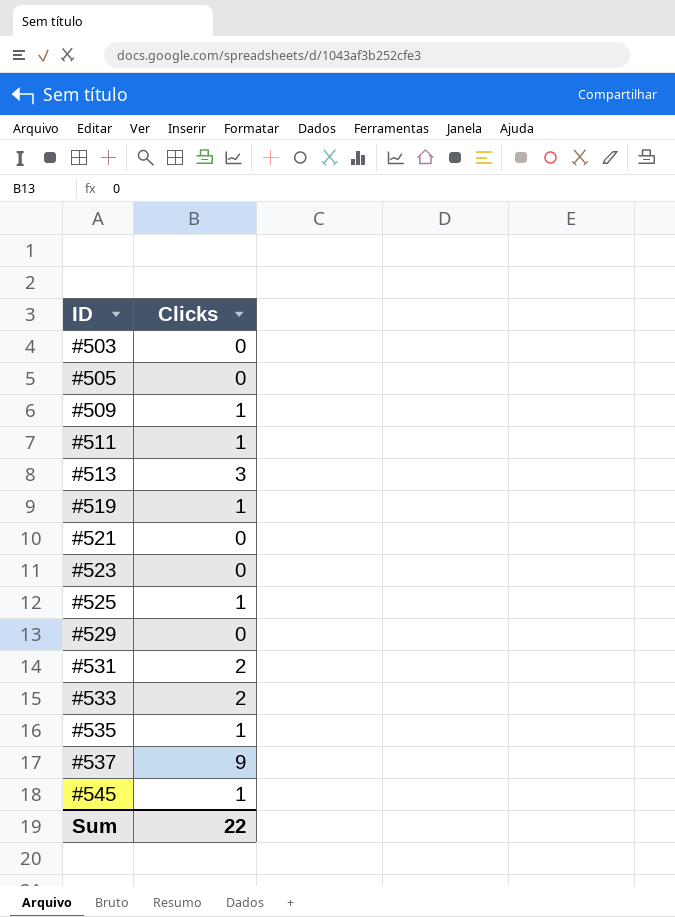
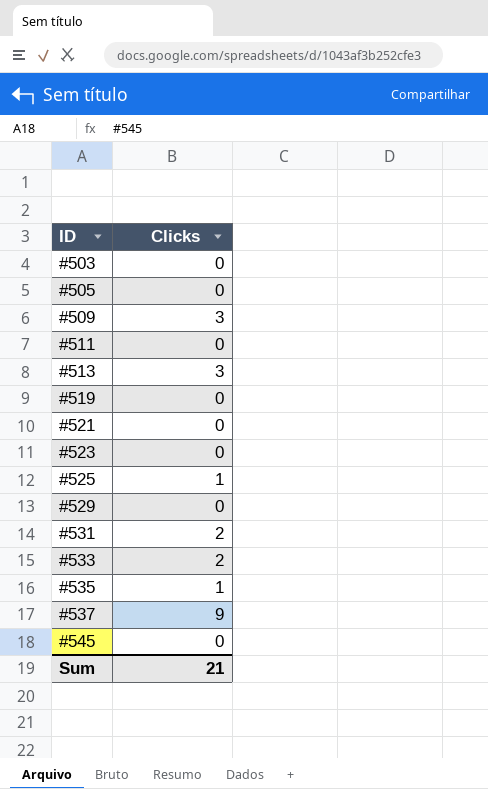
#509 | Clicks: 1 -> 3
#511 | Clicks: 1 -> 0
#519 | Clicks: 1 -> 0
#545 | Clicks: 1 -> 0
Sum | Clicks: 22 -> 21

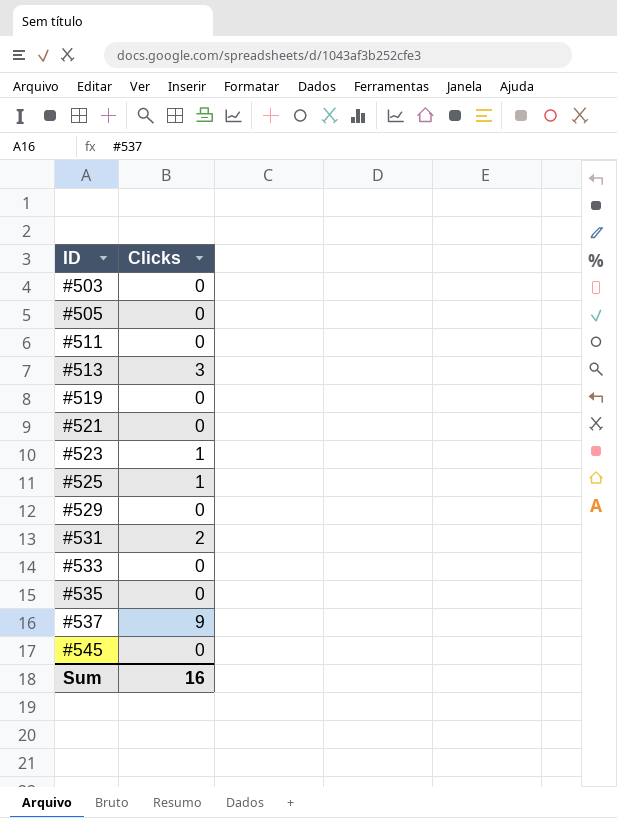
row #509: 3 -> none
#523 | Clicks: 0 -> 1
#533 | Clicks: 2 -> 0
#535 | Clicks: 1 -> 0
Sum | Clicks: 21 -> 16

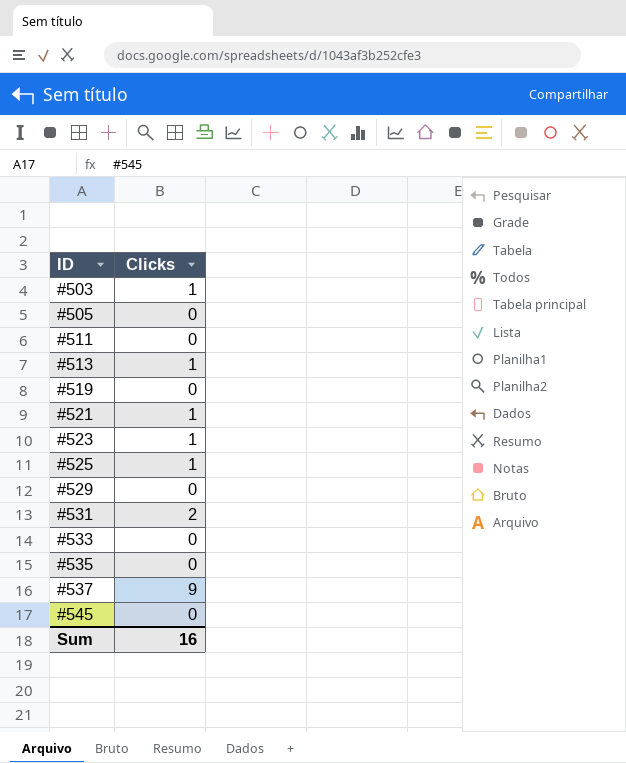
#503 | Clicks: 0 -> 1
#513 | Clicks: 3 -> 1
#521 | Clicks: 0 -> 1

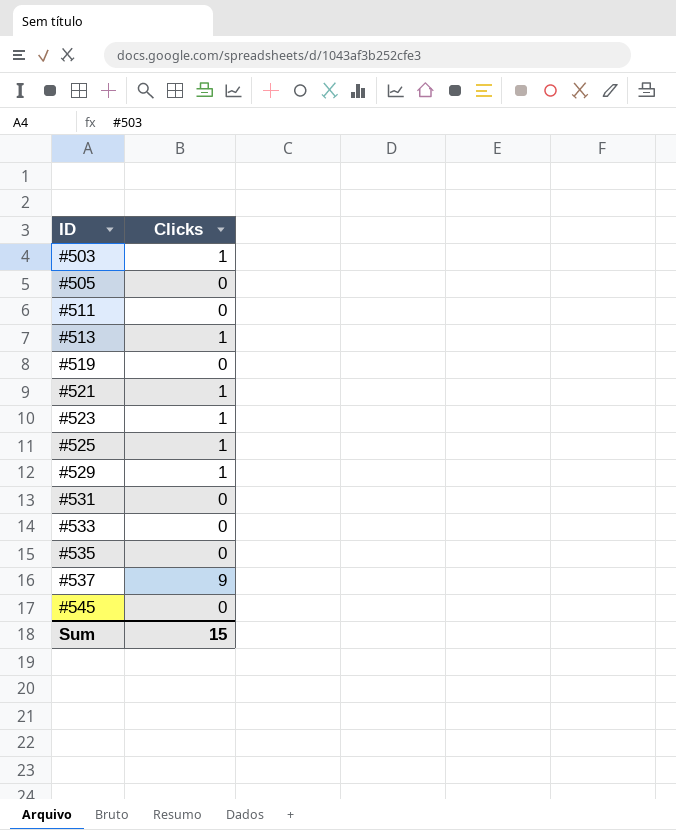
#529 | Clicks: 0 -> 1
#531 | Clicks: 2 -> 0
Sum | Clicks: 16 -> 15

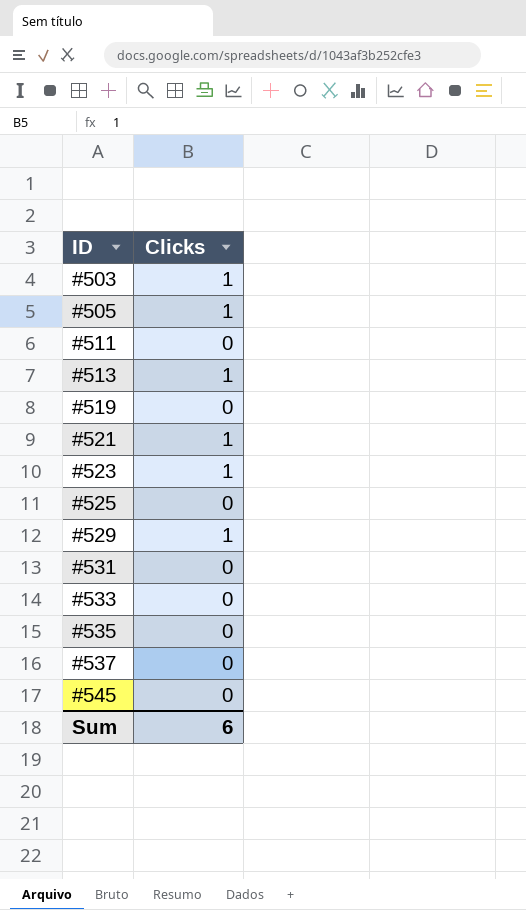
#505 | Clicks: 0 -> 1
#525 | Clicks: 1 -> 0
#537 | Clicks: 9 -> 0
Sum | Clicks: 15 -> 6

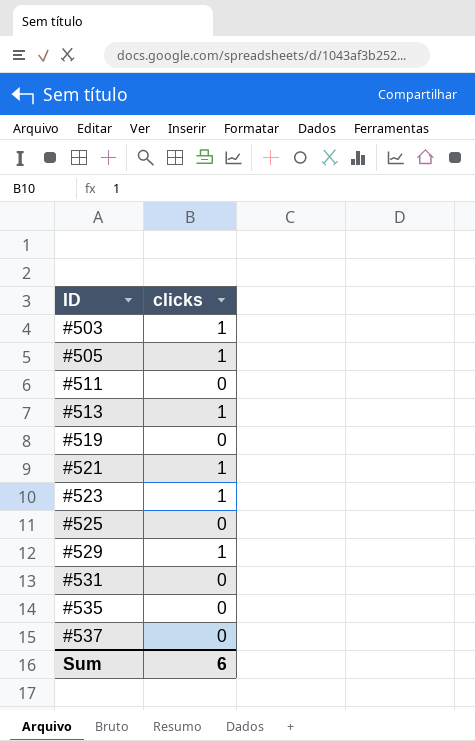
column name: Clicks -> clicks
row #533: 0 -> none
row #545: 0 -> none

